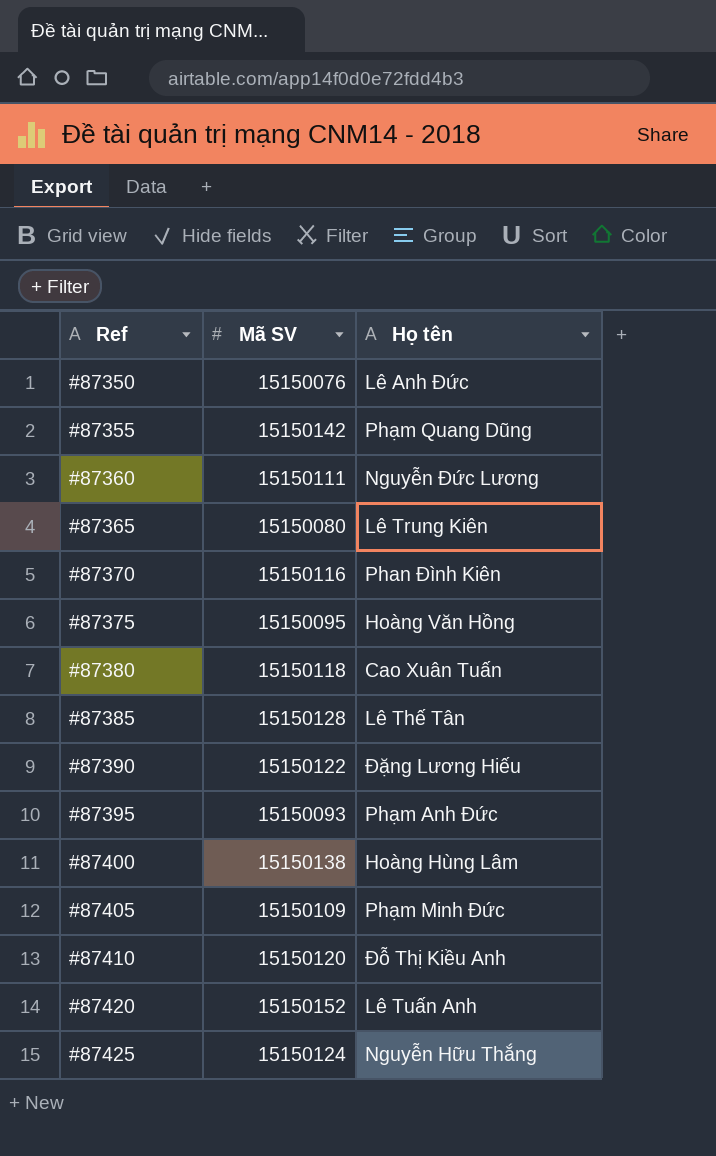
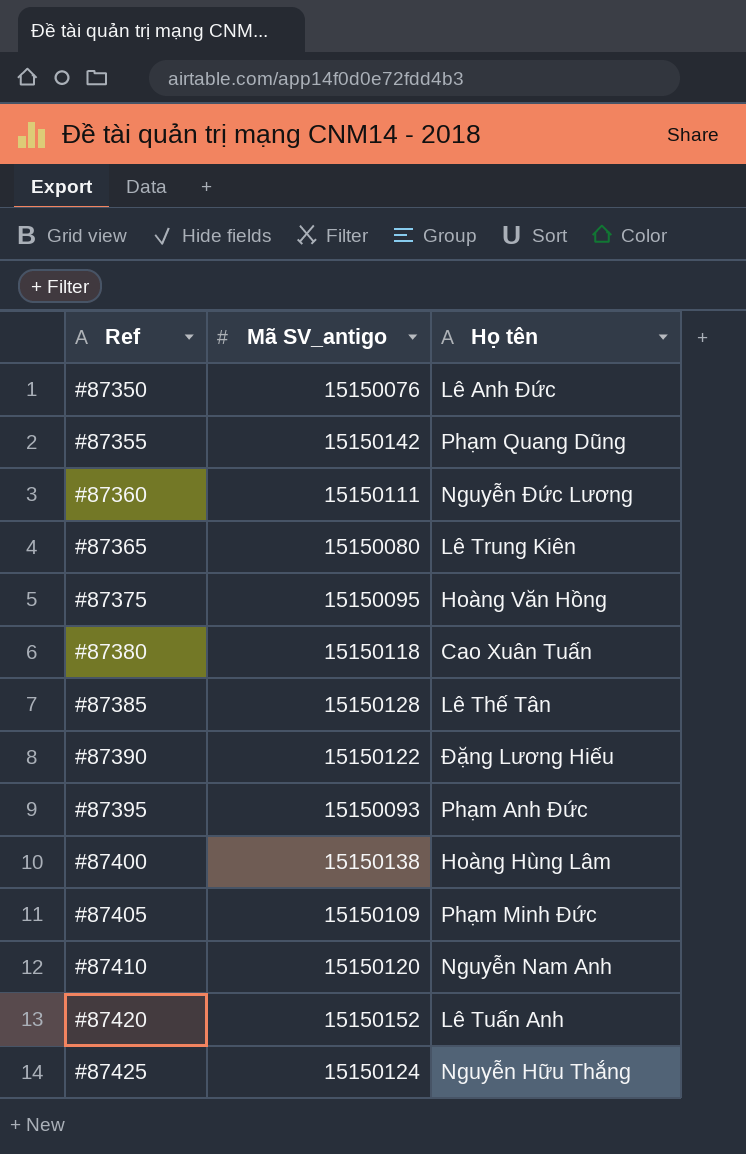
column name: Mã SV -> Mã SV_antigo
row #87370: 15150116 | Phan Đình Kiên -> none
#87410 | Họ tên: Đỗ Thị Kiều Anh -> Nguyễn Nam Anh

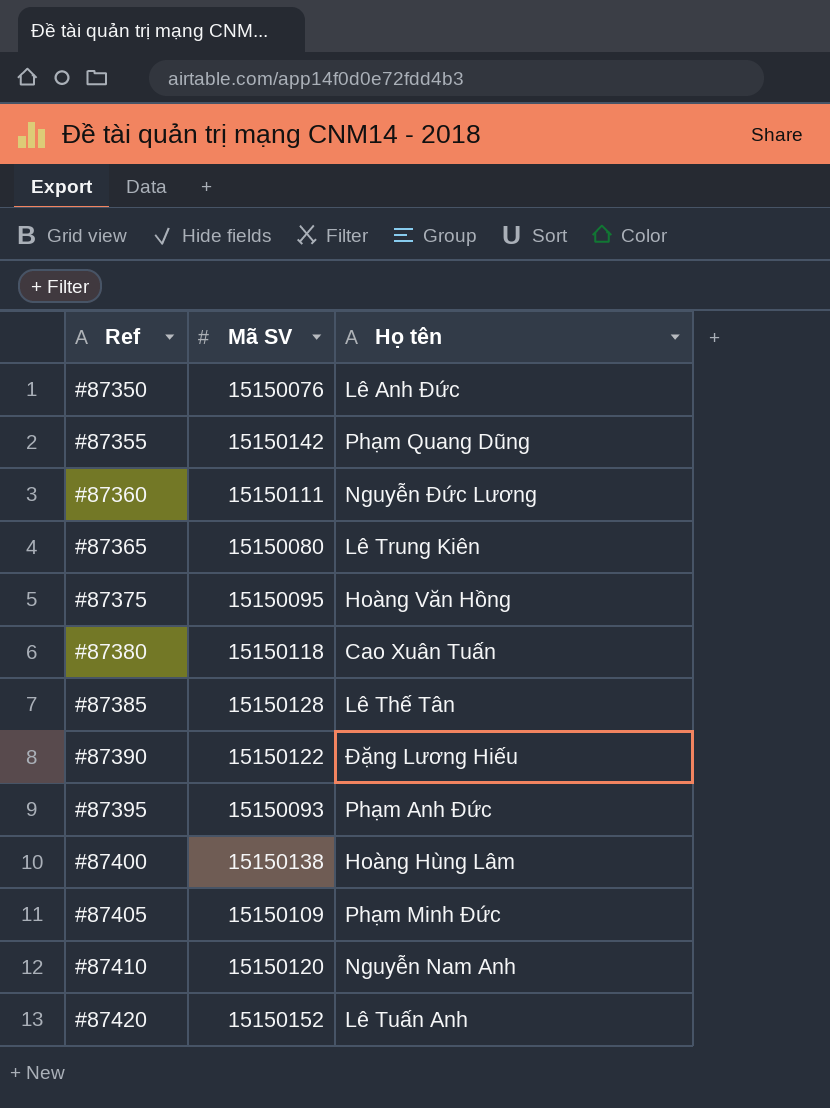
column name: Mã SV_antigo -> Mã SV
row #87425: 15150124 | Nguyễn Hữu Thắng -> none

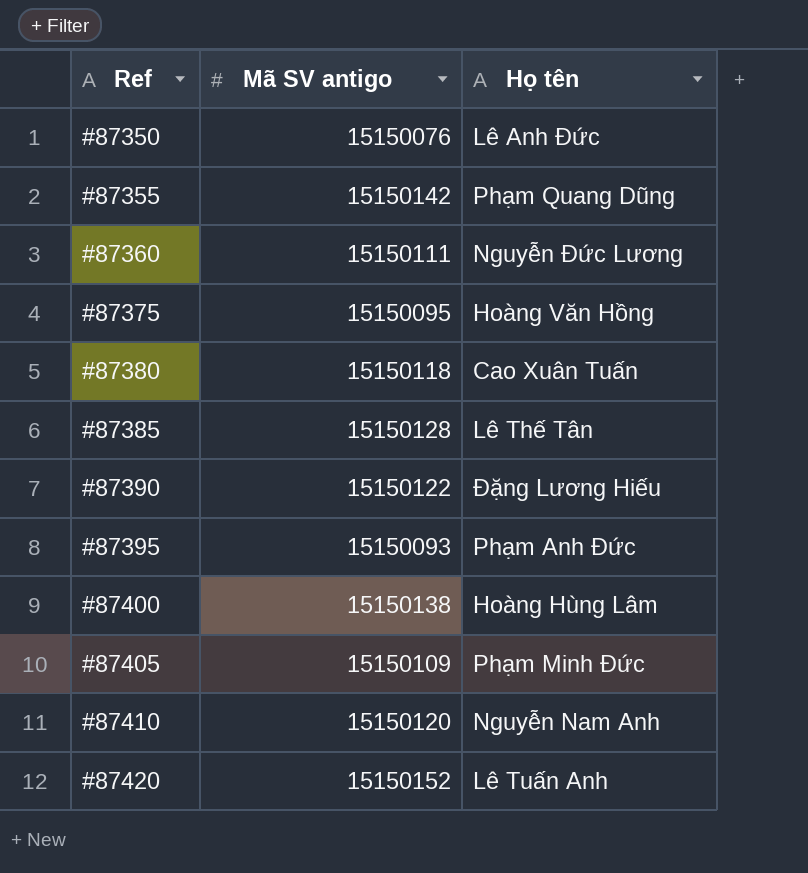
column name: Mã SV -> Mã SV antigo
row #87365: 15150080 | Lê Trung Kiên -> none

